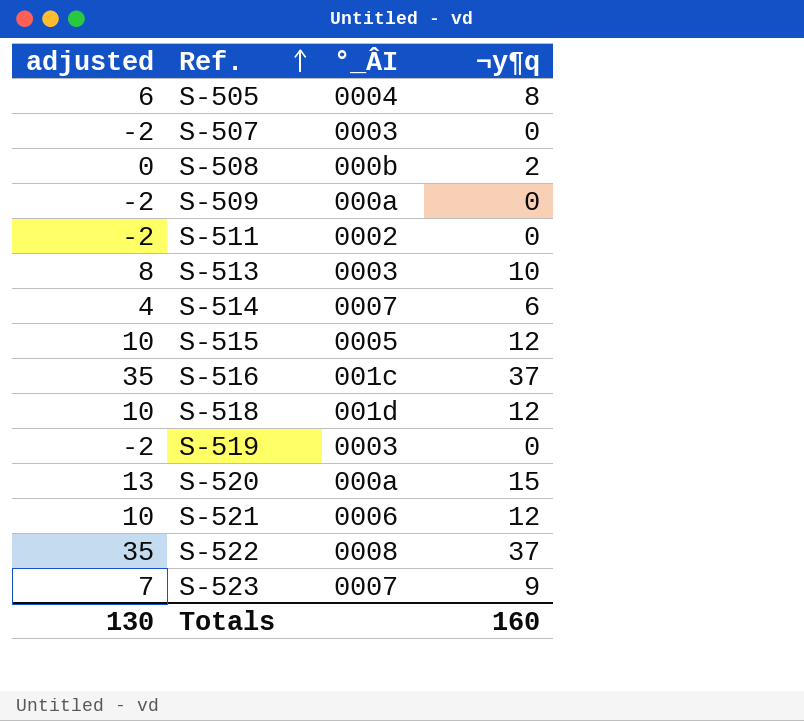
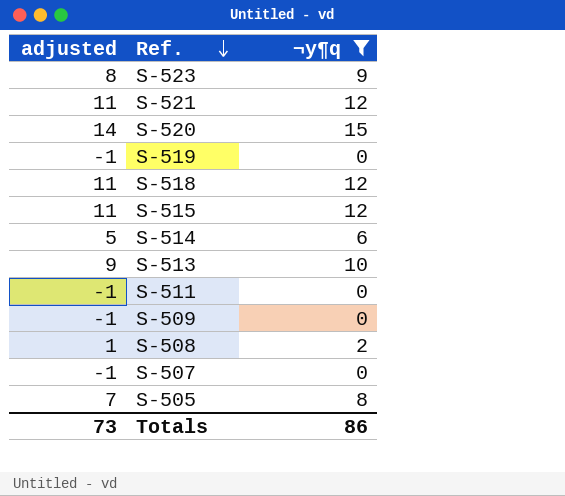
filter: none -> ¬y¶q != 37
row order: Ref. ascending -> Ref. descending
column °_ÂI | position: 3 -> none
column adjusted | formula: [¬y¶q] - 2 -> [¬y¶q] - 1
Totals | adjusted: 130 -> 73
Totals | ¬y¶q: 160 -> 86

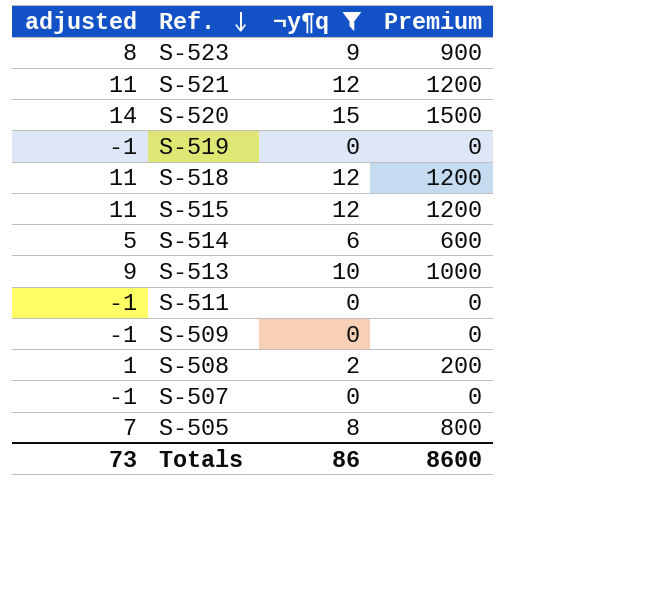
column Premium | formula: none -> [¬y¶q] * 100

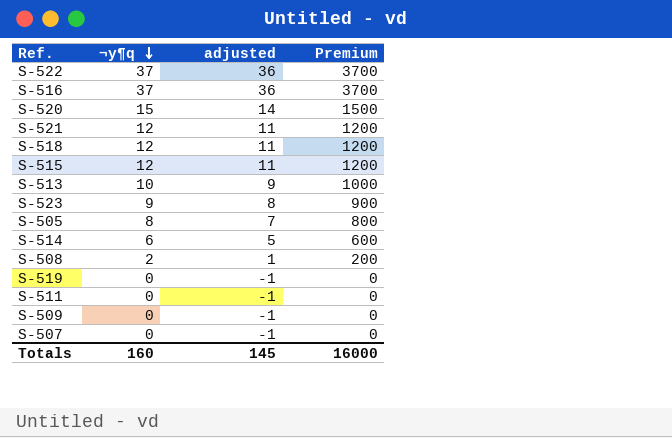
filter: ¬y¶q != 37 -> none
row order: Ref. descending -> ¬y¶q descending
column adjusted | position: 1 -> 3
Totals | ¬y¶q: 86 -> 160
Totals | adjusted: 73 -> 145
Totals | Premium: 8600 -> 16000

